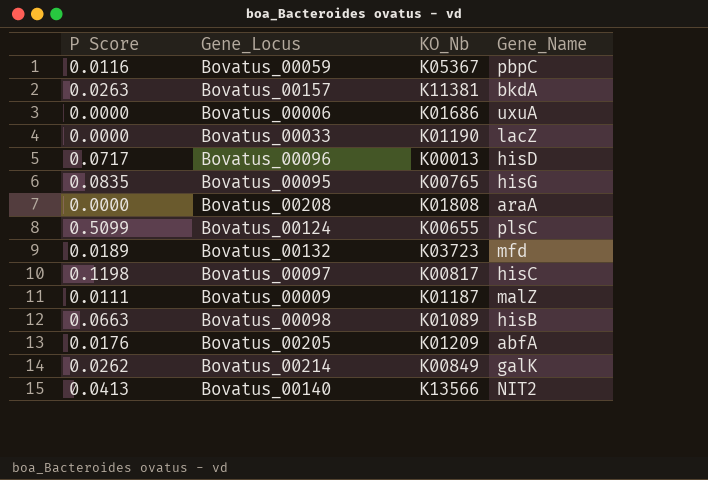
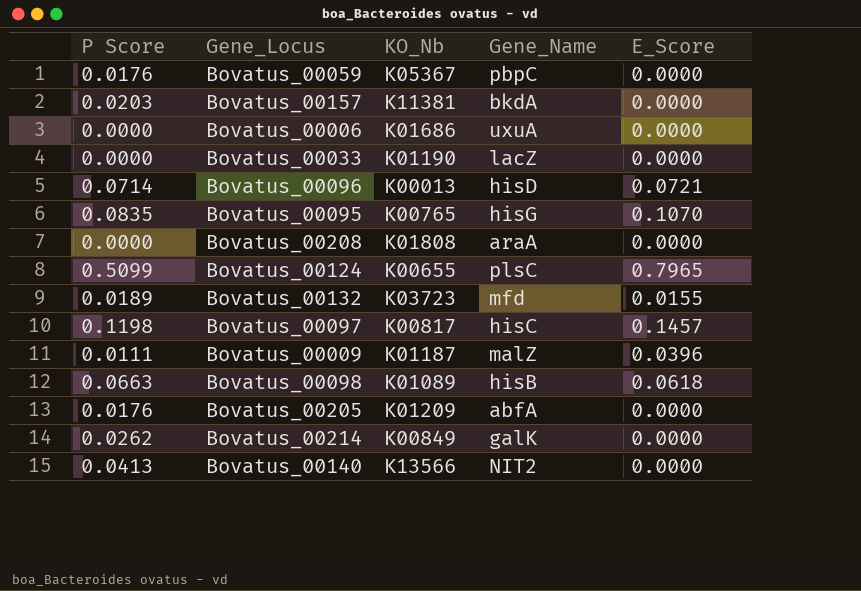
column E_Score | position: none -> 5
Bovatus_00059 | P Score: 0.0116 -> 0.0176
Bovatus_00157 | P Score: 0.0263 -> 0.0203
Bovatus_00096 | P Score: 0.0717 -> 0.0714

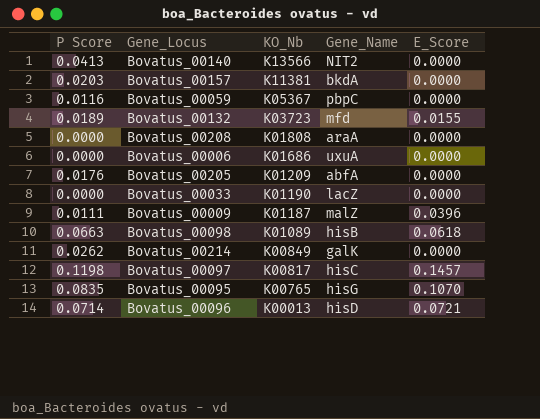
row order: none -> KO_Nb descending
row Bovatus_00124: 0.5099 | K00655 | plsC | 0.7965 -> none
Bovatus_00059 | P Score: 0.0176 -> 0.0116

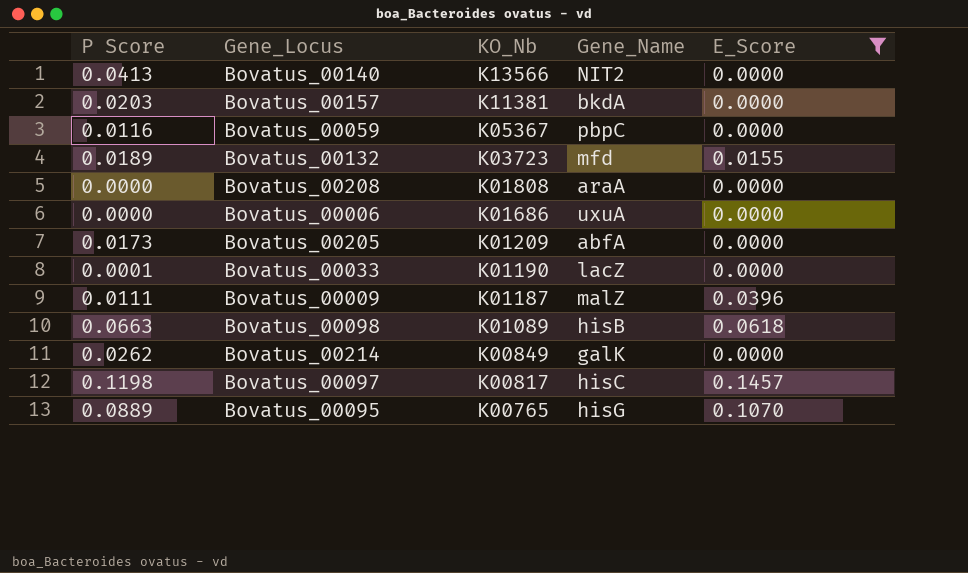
filter: none -> E_Score != 0.0721
Bovatus_00205 | P Score: 0.0176 -> 0.0173
Bovatus_00033 | P Score: 0.0000 -> 0.0001
Bovatus_00095 | P Score: 0.0835 -> 0.0889

